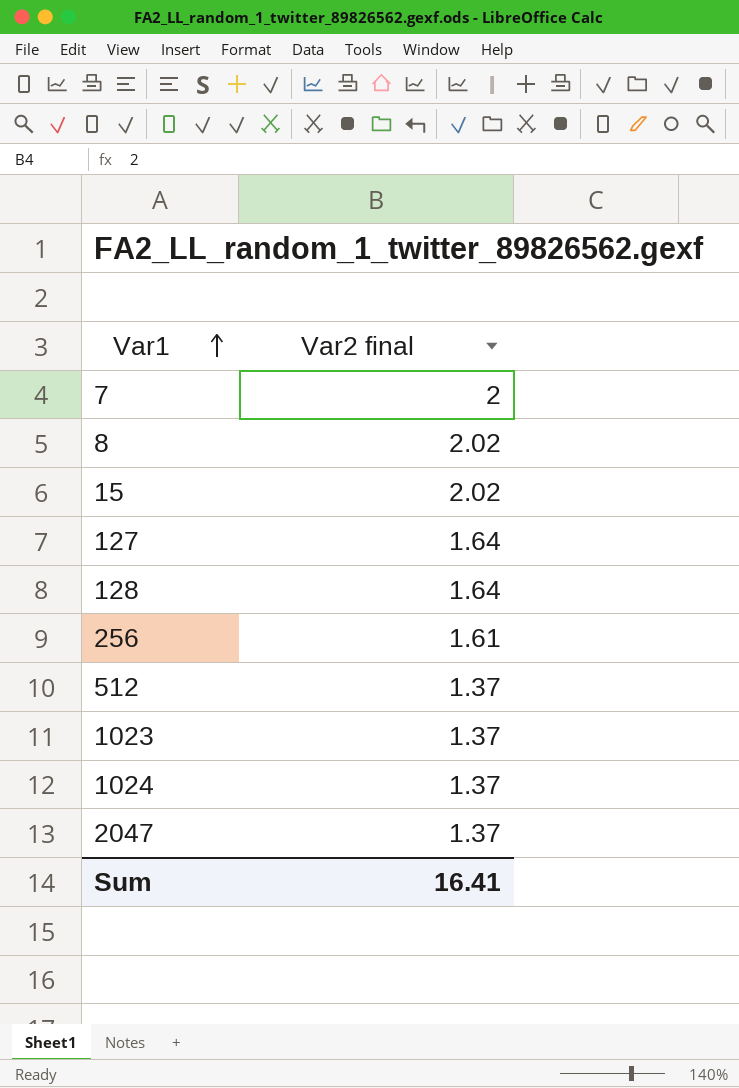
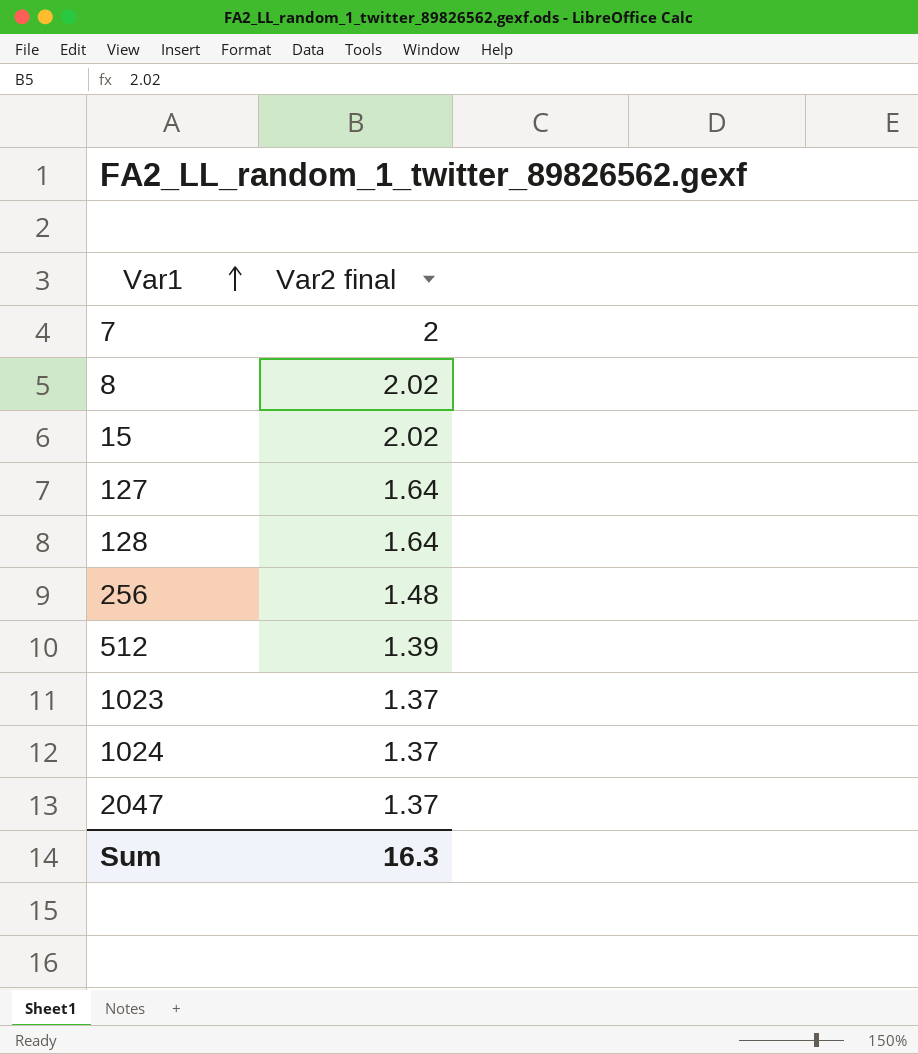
256 | Var2 final: 1.61 -> 1.48
512 | Var2 final: 1.37 -> 1.39
Sum | Var2 final: 16.41 -> 16.3

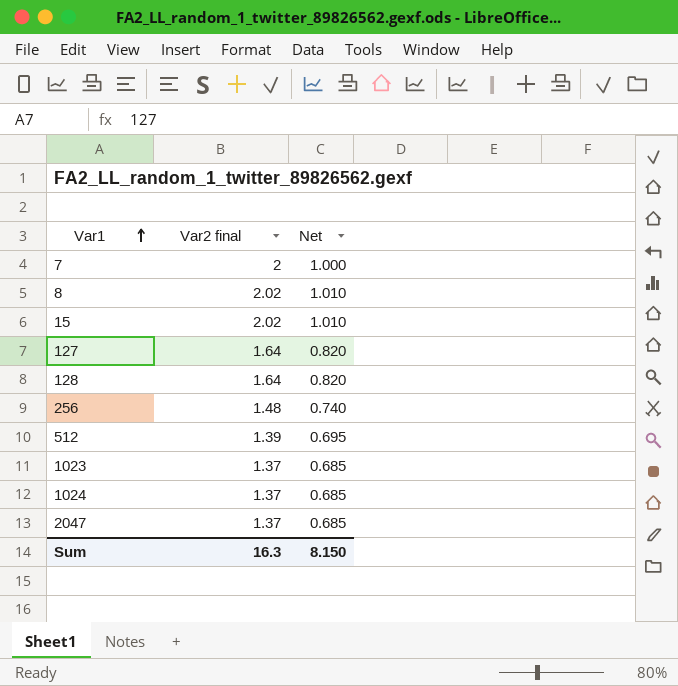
column Net | formula: none -> [Var2 final] * 0.5

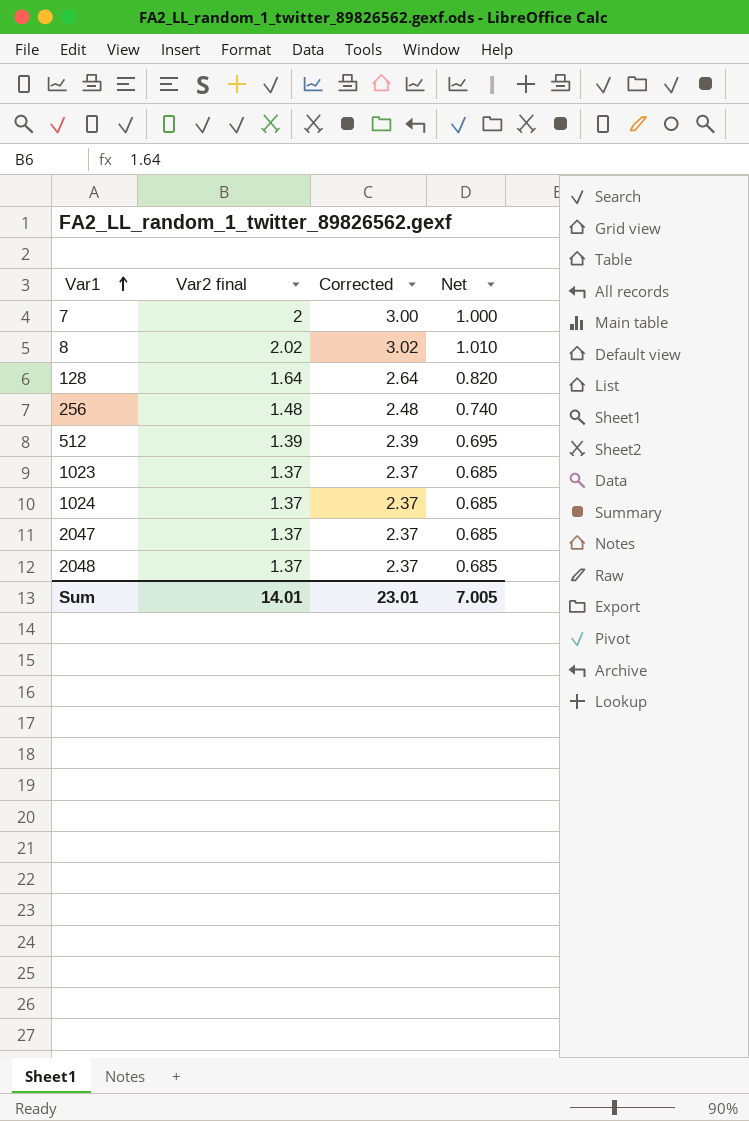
column Corrected | formula: none -> [Var2 final] + 1
row 15: 2.02 | 1.010 -> none
row 127: 1.64 | 0.820 -> none
row 2048: none -> 1.37 | 2.37 | 0.685
Sum | Var2 final: 16.3 -> 14.01
Sum | Net: 8.150 -> 7.005

